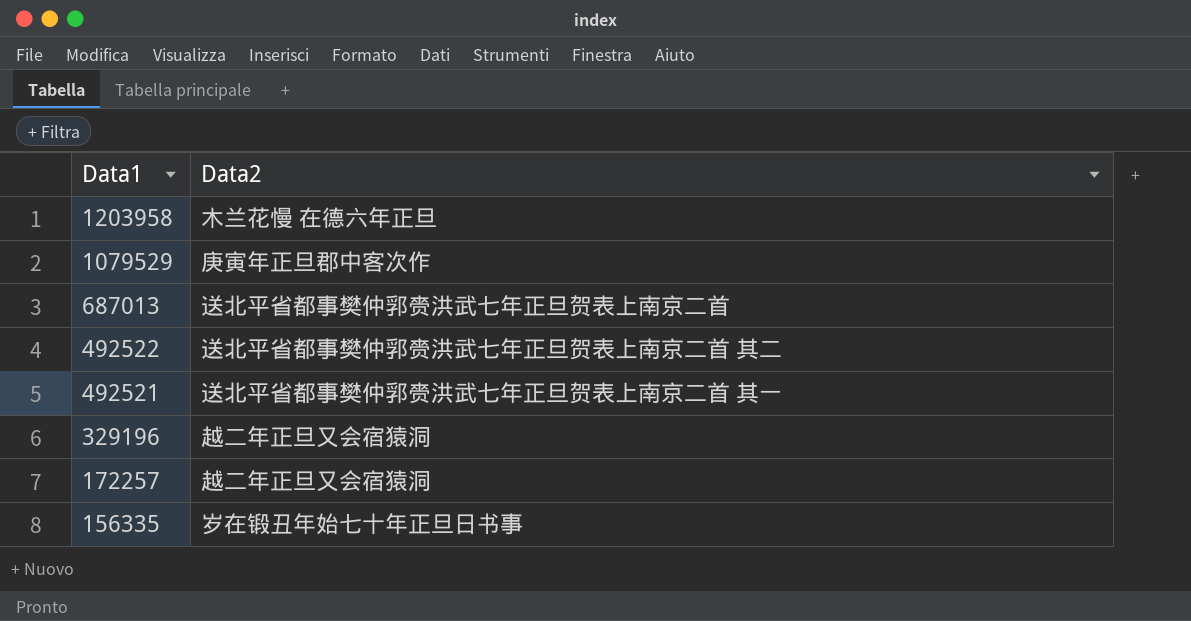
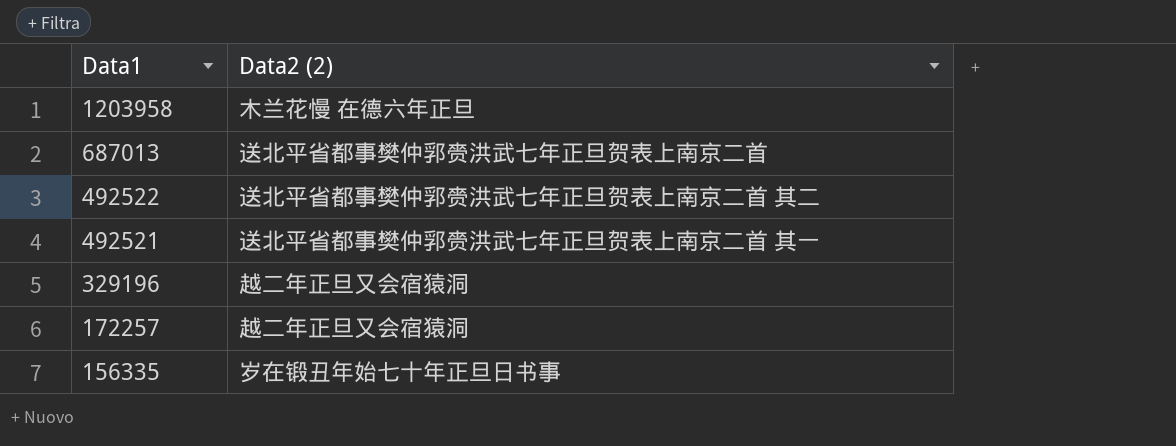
column name: Data2 -> Data2 (2)
row 1079529: 庚寅年正旦郡中客次作 -> none

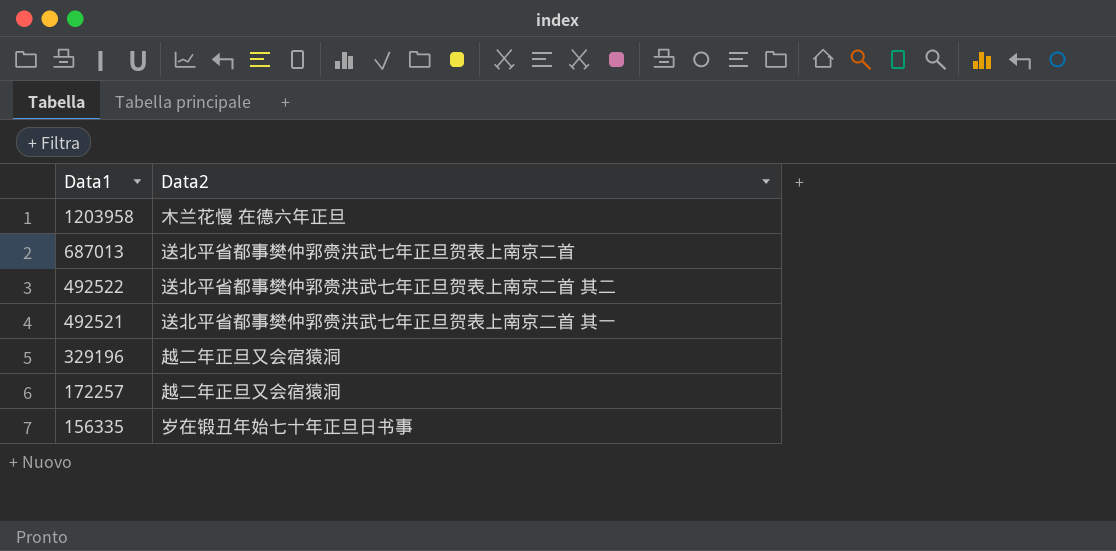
column name: Data2 (2) -> Data2

